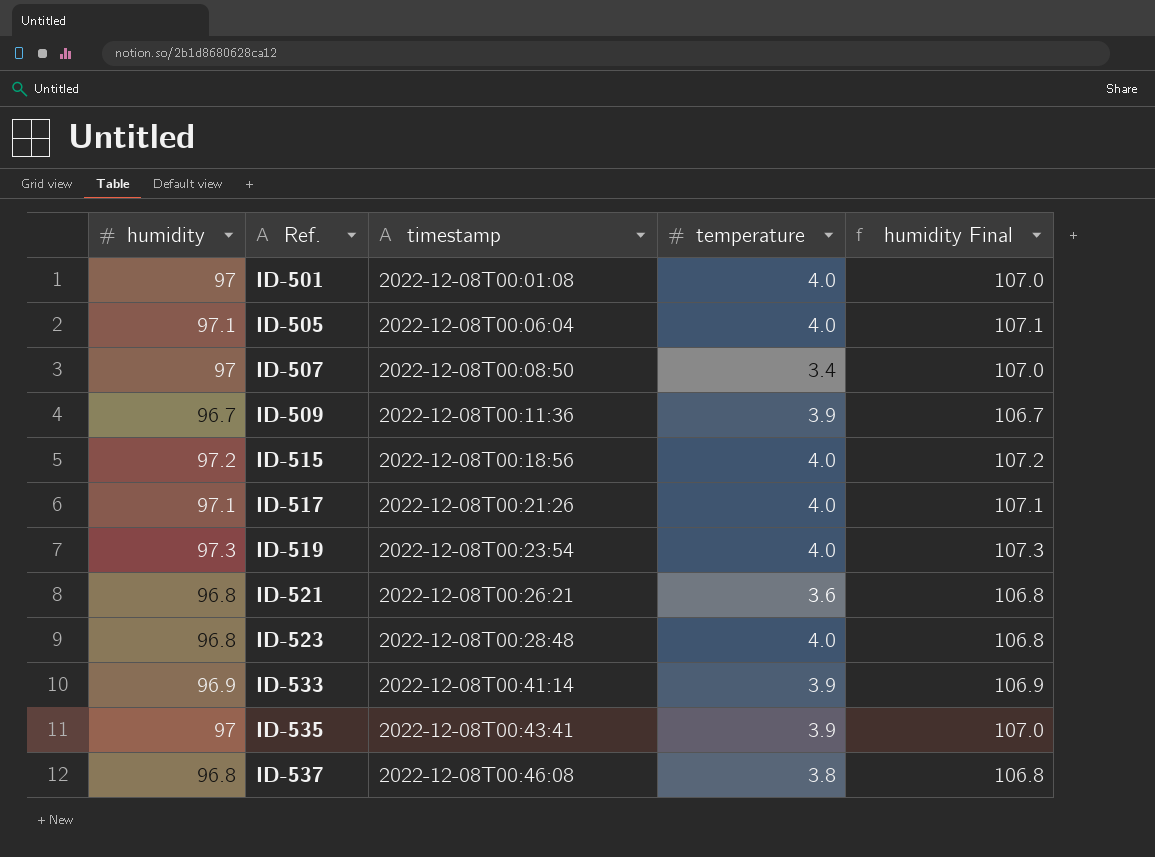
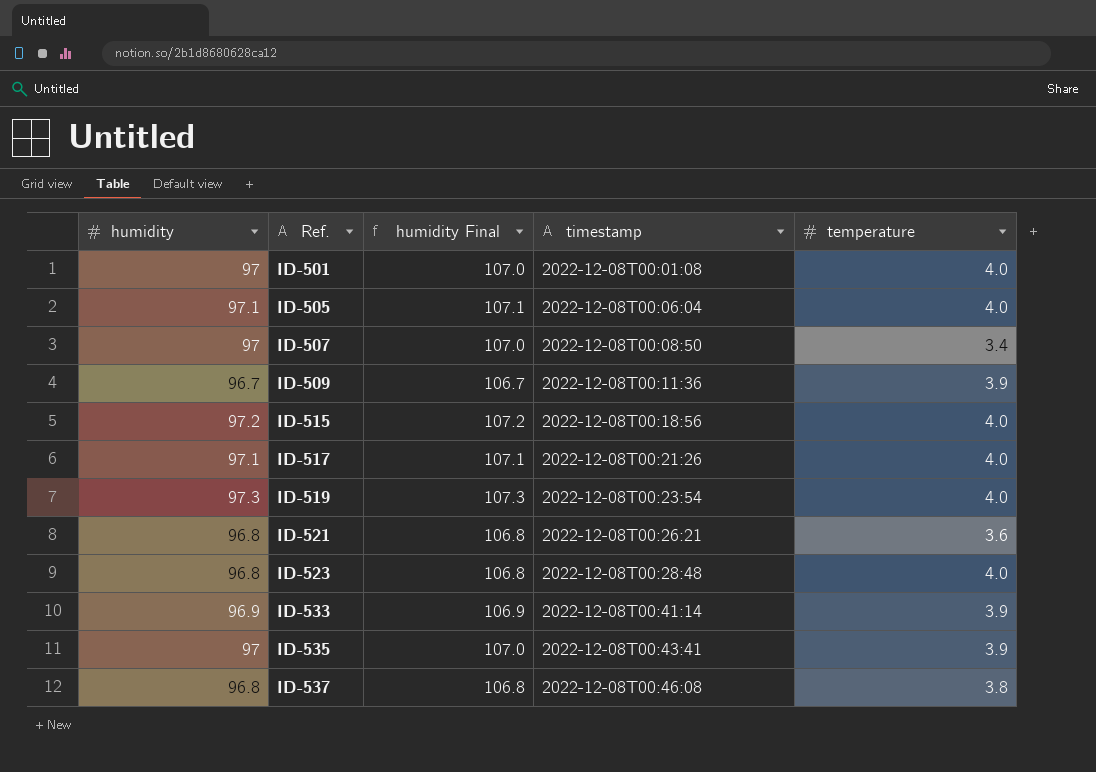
column humidity Final | position: 5 -> 3

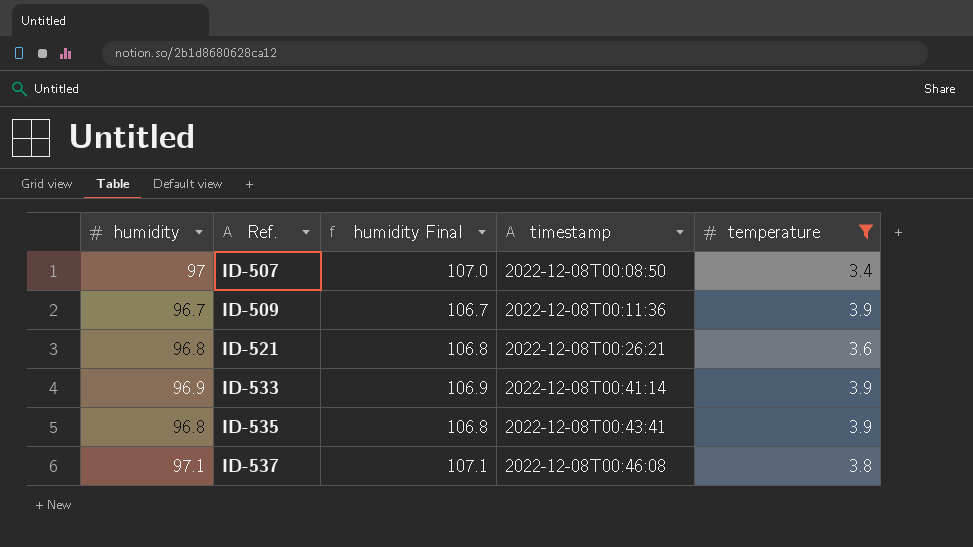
filter: none -> temperature != 4.0
ID-535 | humidity: 97 -> 96.8
ID-535 | humidity Final: 107.0 -> 106.8
ID-537 | humidity: 96.8 -> 97.1
ID-537 | humidity Final: 106.8 -> 107.1

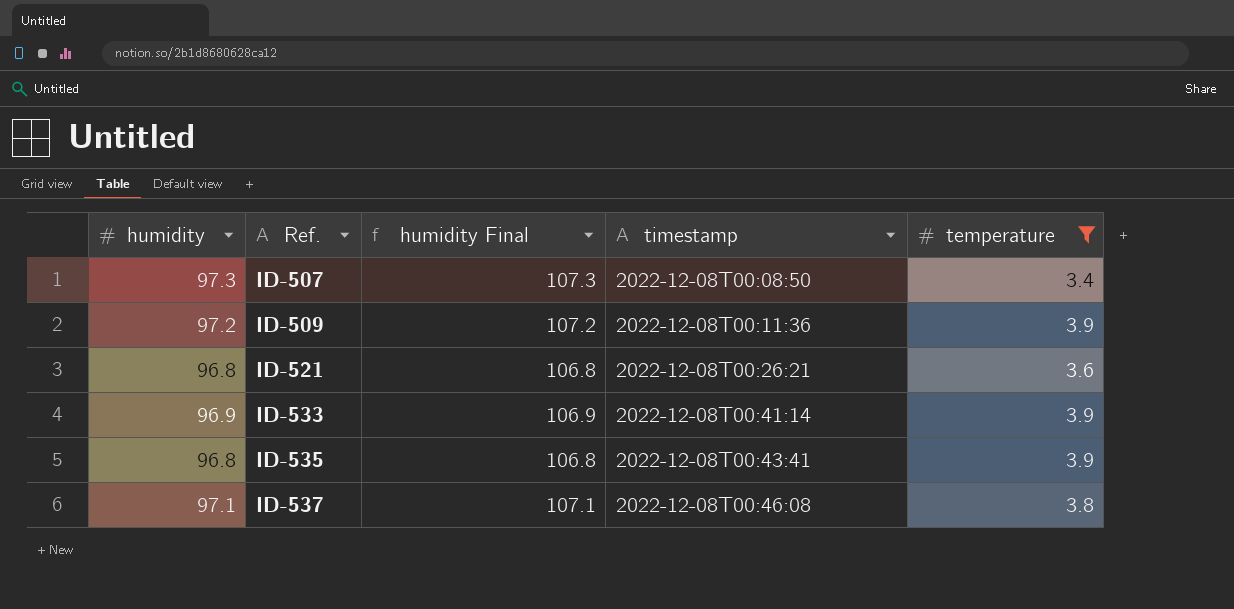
ID-507 | humidity: 97 -> 97.3
ID-507 | humidity Final: 107.0 -> 107.3
ID-509 | humidity: 96.7 -> 97.2
ID-509 | humidity Final: 106.7 -> 107.2

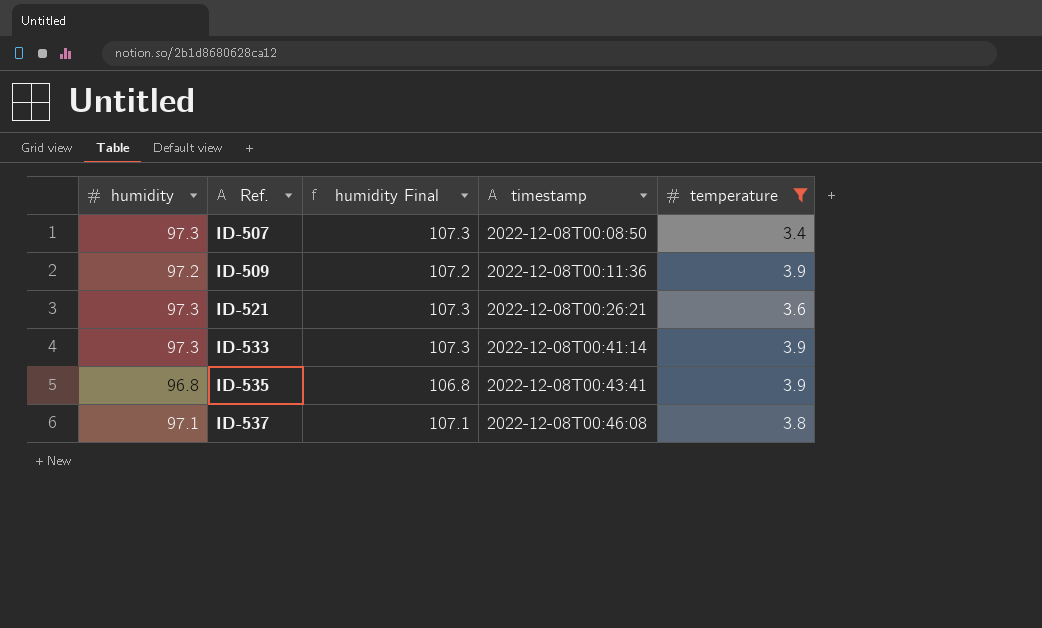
ID-521 | humidity: 96.8 -> 97.3
ID-521 | humidity Final: 106.8 -> 107.3
ID-533 | humidity: 96.9 -> 97.3
ID-533 | humidity Final: 106.9 -> 107.3

